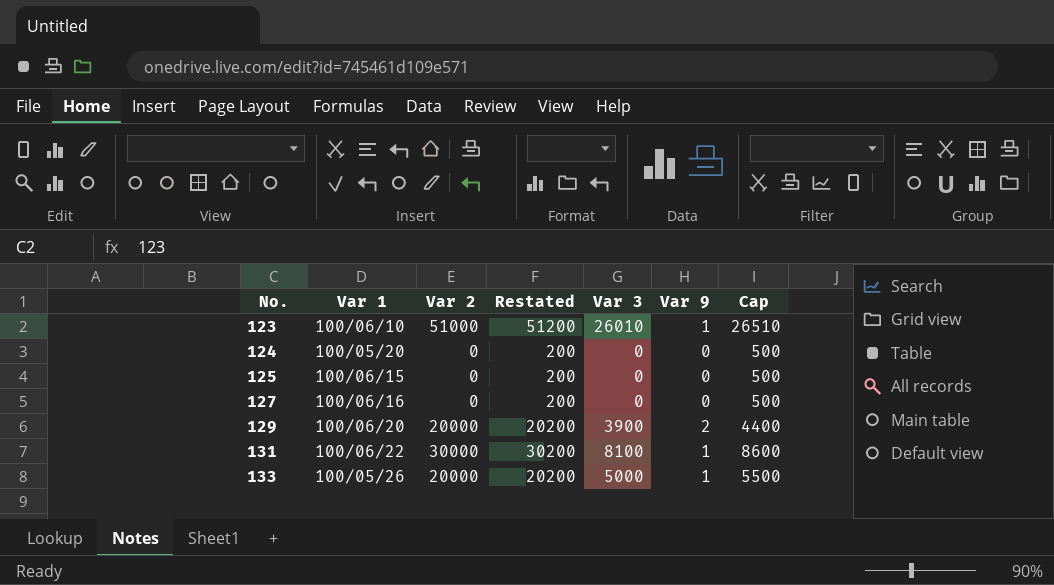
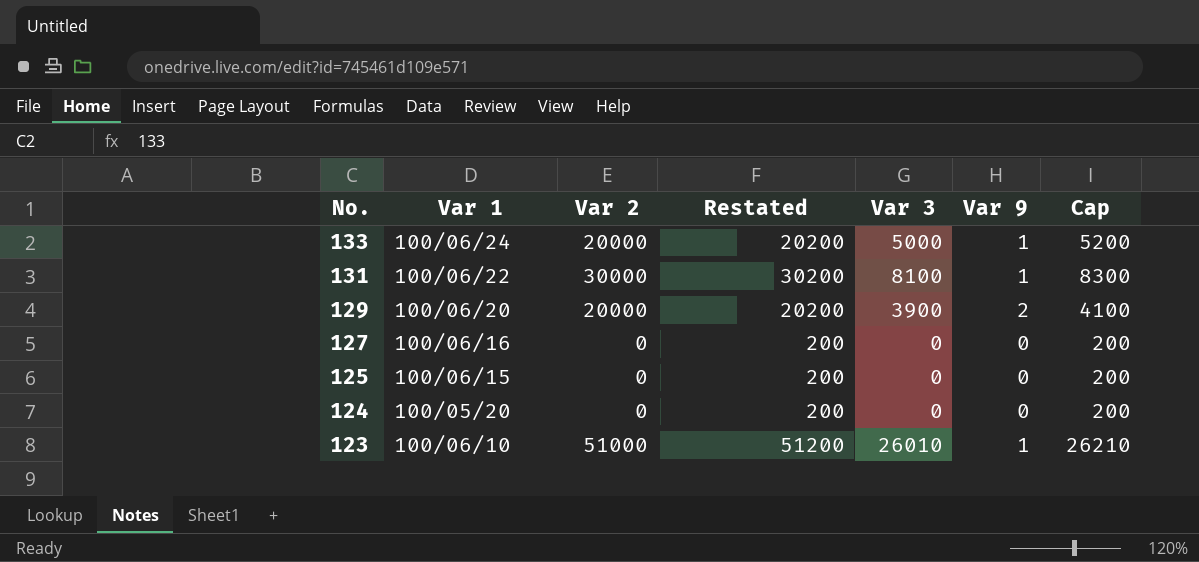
row order: No. ascending -> No. descending
column Cap | formula: [Var 3] + 500 -> [Var 3] + 200
133 | Var 1: 100/05/26 -> 100/06/24

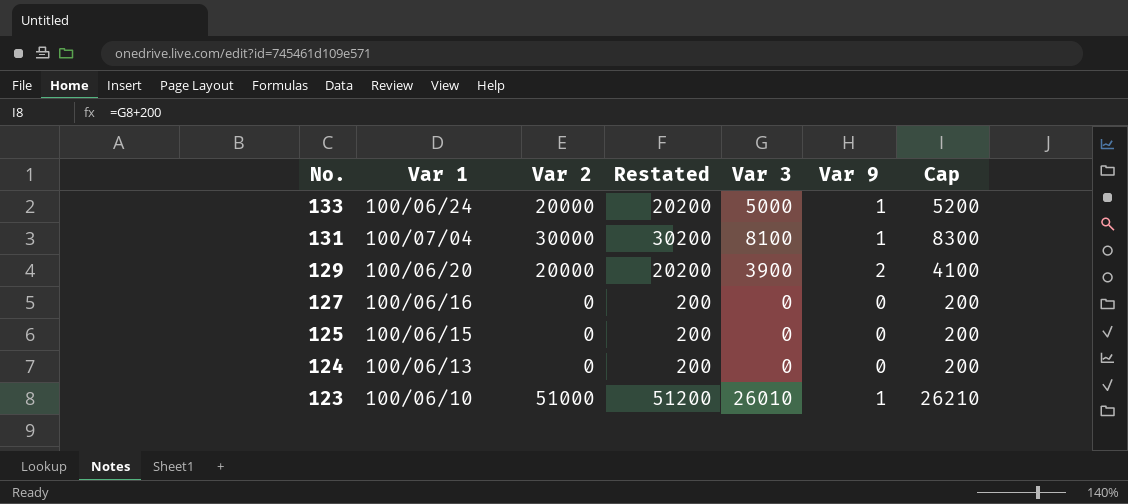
131 | Var 1: 100/06/22 -> 100/07/04
124 | Var 1: 100/05/20 -> 100/06/13

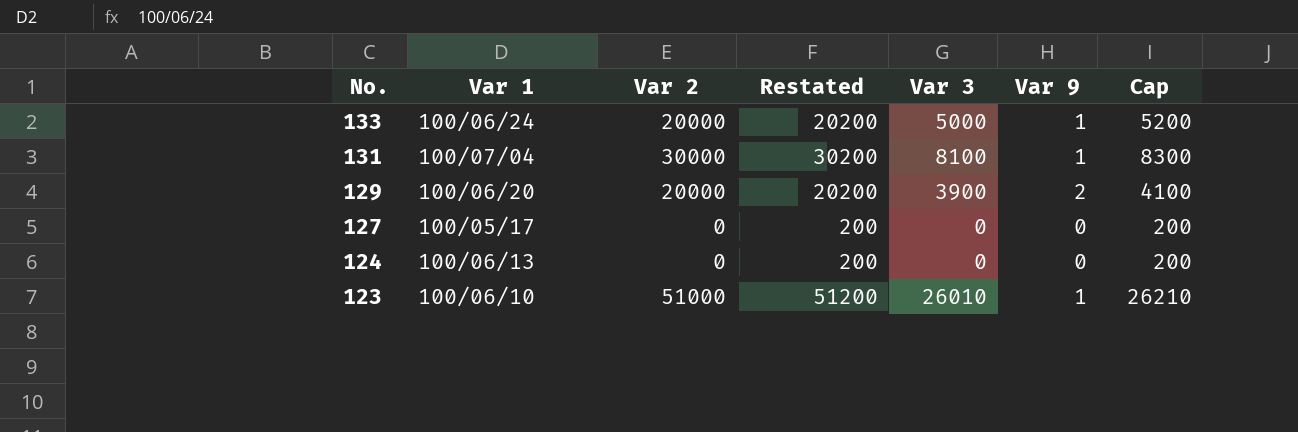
row 125: 100/06/15 | 0 | 200 | 0 | 0 | 200 -> none
127 | Var 1: 100/06/16 -> 100/05/17

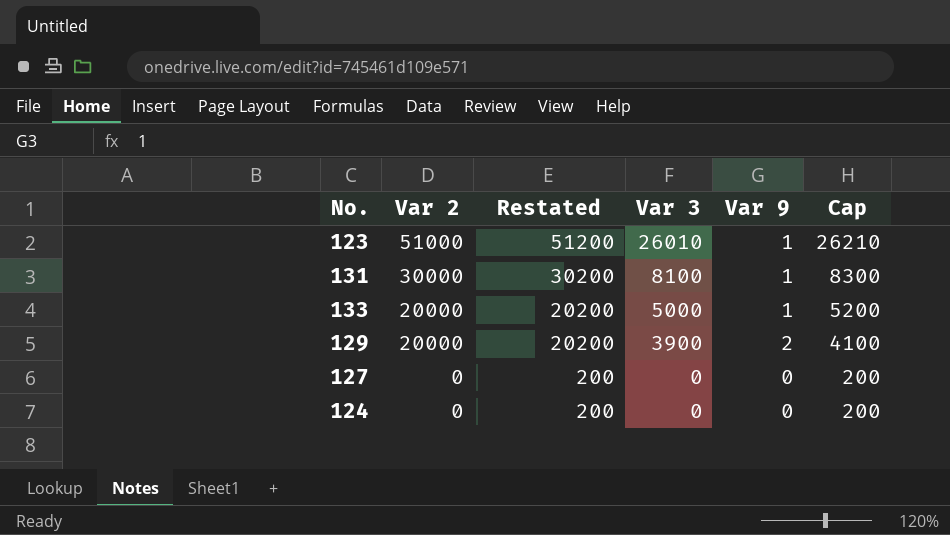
row order: No. descending -> Var 2 descending
column Var 1 | position: 2 -> none

